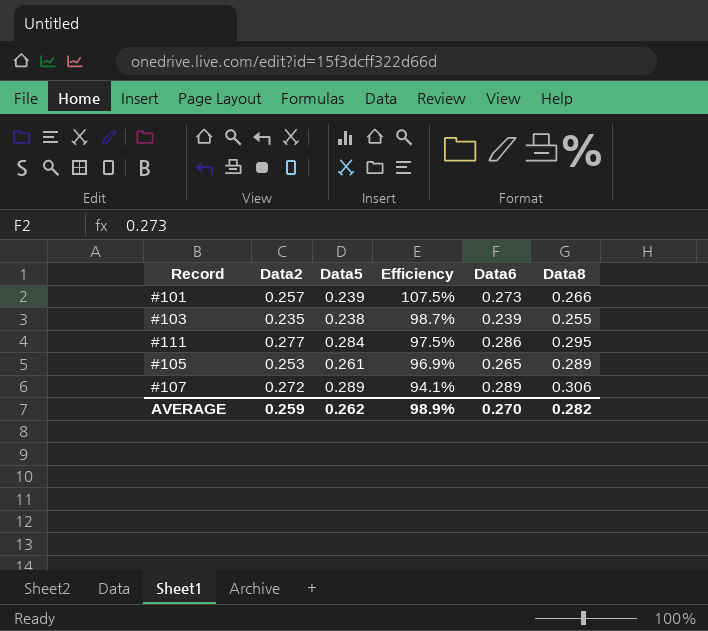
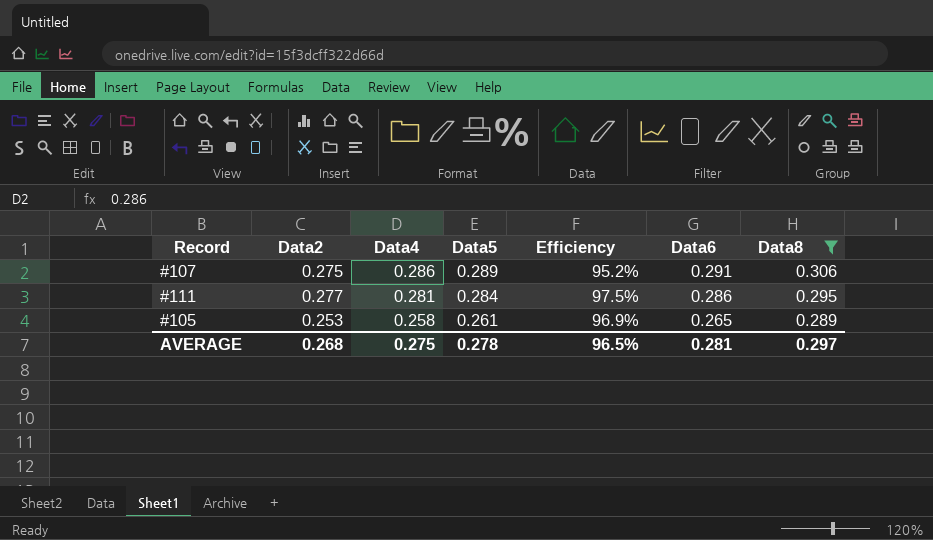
filter: none -> Data8 >= 0.289
row order: Efficiency descending -> Data4 descending
column Data4 | position: none -> 3
#107 | Data2: 0.272 -> 0.275
#107 | Efficiency: 94.1% -> 95.2%
#107 | Data6: 0.289 -> 0.291
AVERAGE | Data2: 0.259 -> 0.268
AVERAGE | Data5: 0.262 -> 0.278
AVERAGE | Efficiency: 98.9% -> 96.5%
AVERAGE | Data6: 0.270 -> 0.281
AVERAGE | Data8: 0.282 -> 0.297

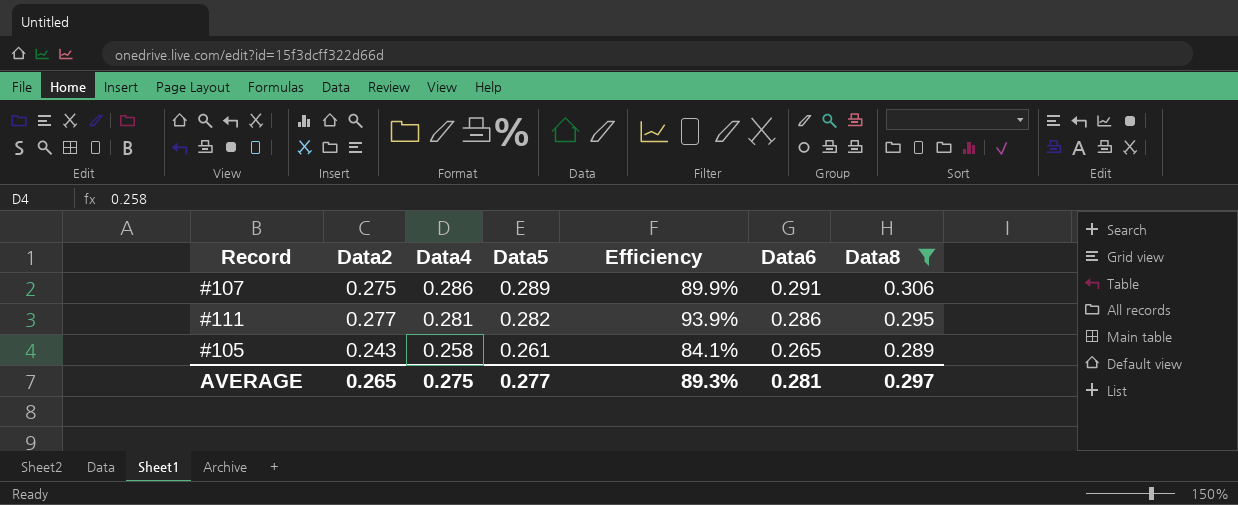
column Efficiency | formula: [Data2] / [Data5] -> [Data2] / [Data8]
#111 | Data5: 0.284 -> 0.282
#105 | Data2: 0.253 -> 0.243
AVERAGE | Data2: 0.268 -> 0.265
AVERAGE | Data5: 0.278 -> 0.277
AVERAGE | Efficiency: 96.5% -> 89.3%

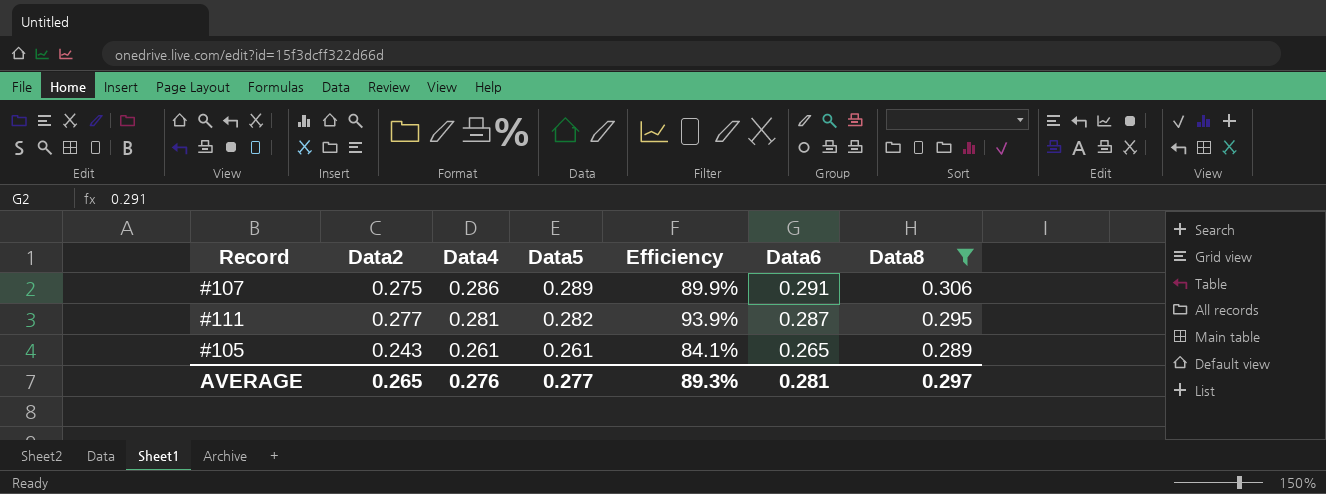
#111 | Data6: 0.286 -> 0.287
#105 | Data4: 0.258 -> 0.261
AVERAGE | Data4: 0.275 -> 0.276

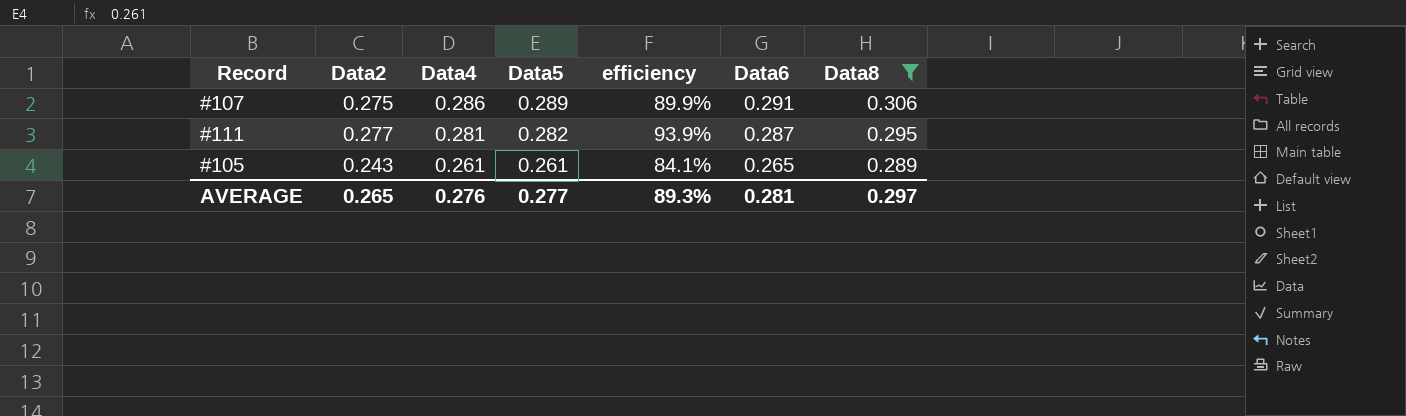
column name: Efficiency -> efficiency

